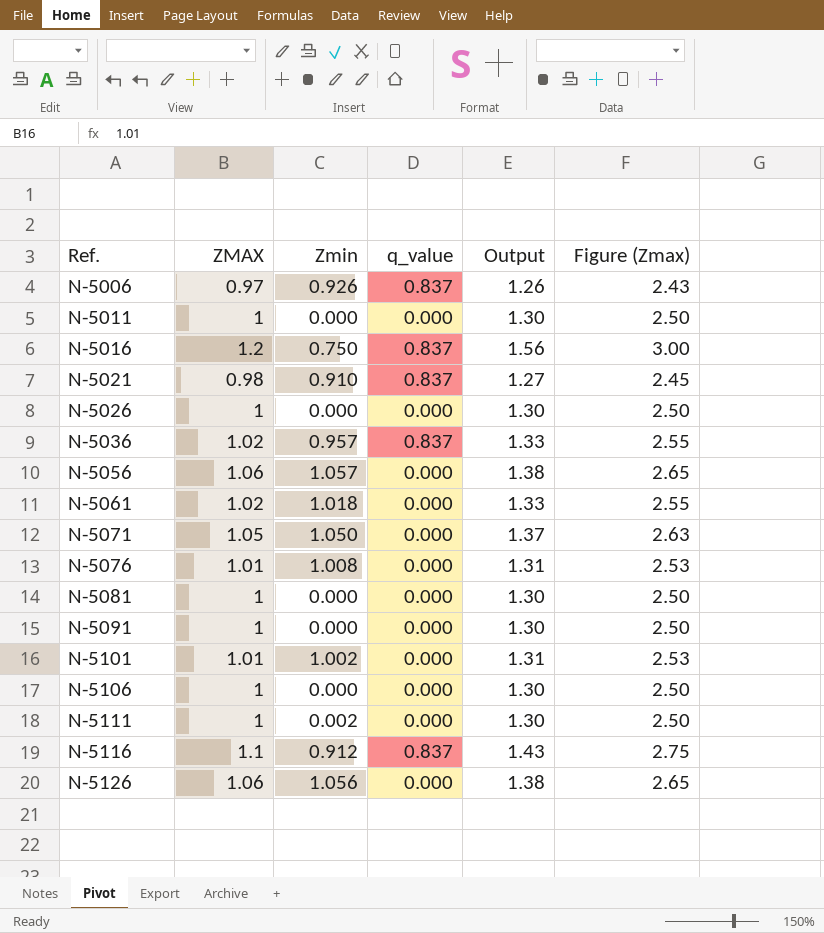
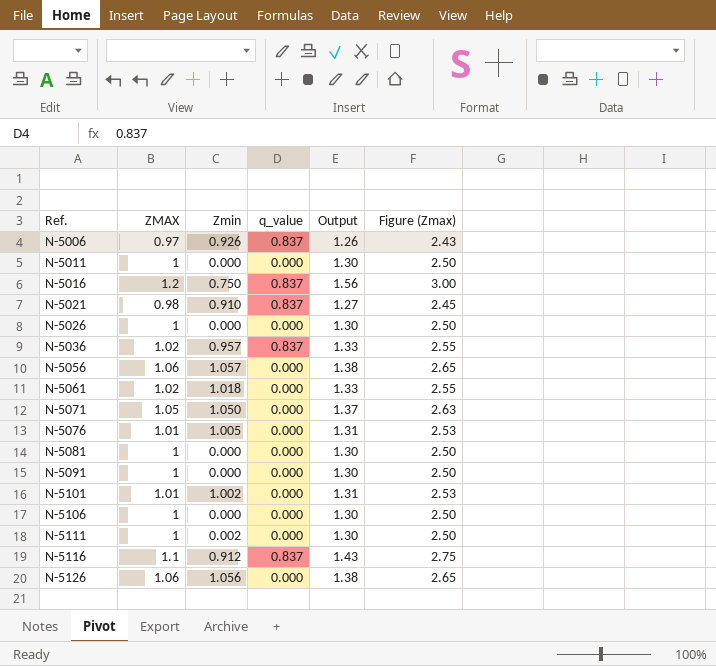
N-5076 | Zmin: 1.008 -> 1.005

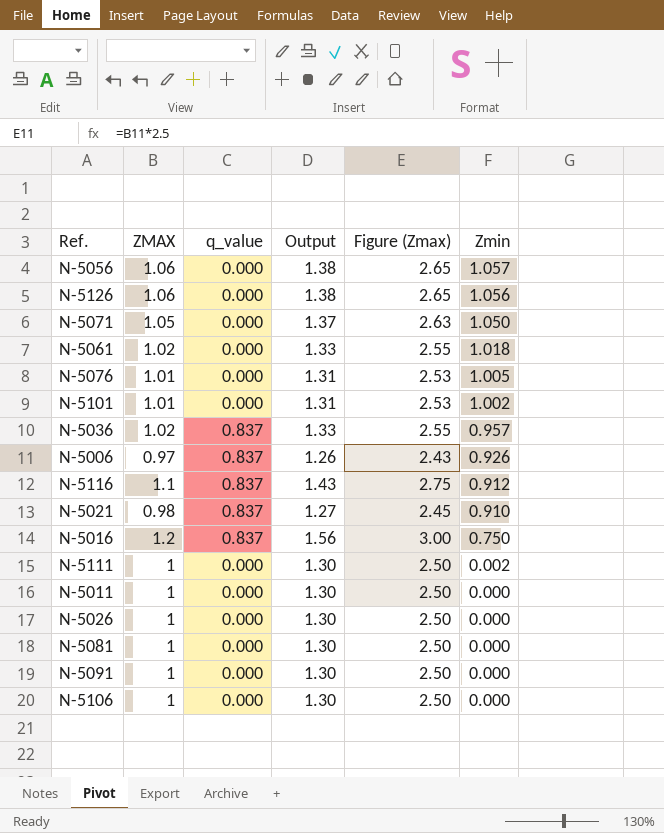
row order: Ref. ascending -> Zmin descending
column Zmin | position: 3 -> 6

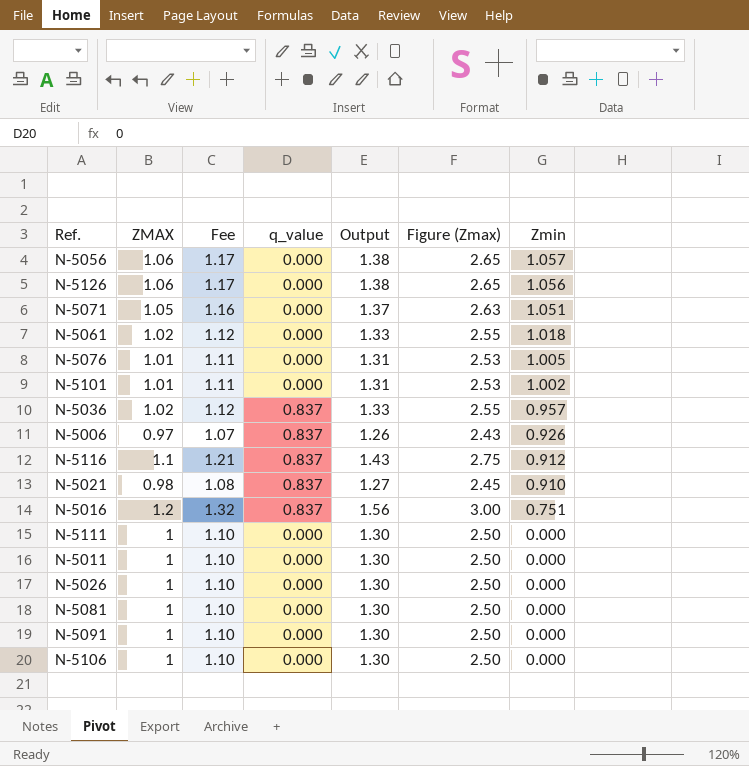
column Fee | formula: none -> [ZMAX] * 1.1
N-5071 | Zmin: 1.050 -> 1.051
N-5016 | Zmin: 0.750 -> 0.751
N-5111 | Zmin: 0.002 -> 0.000

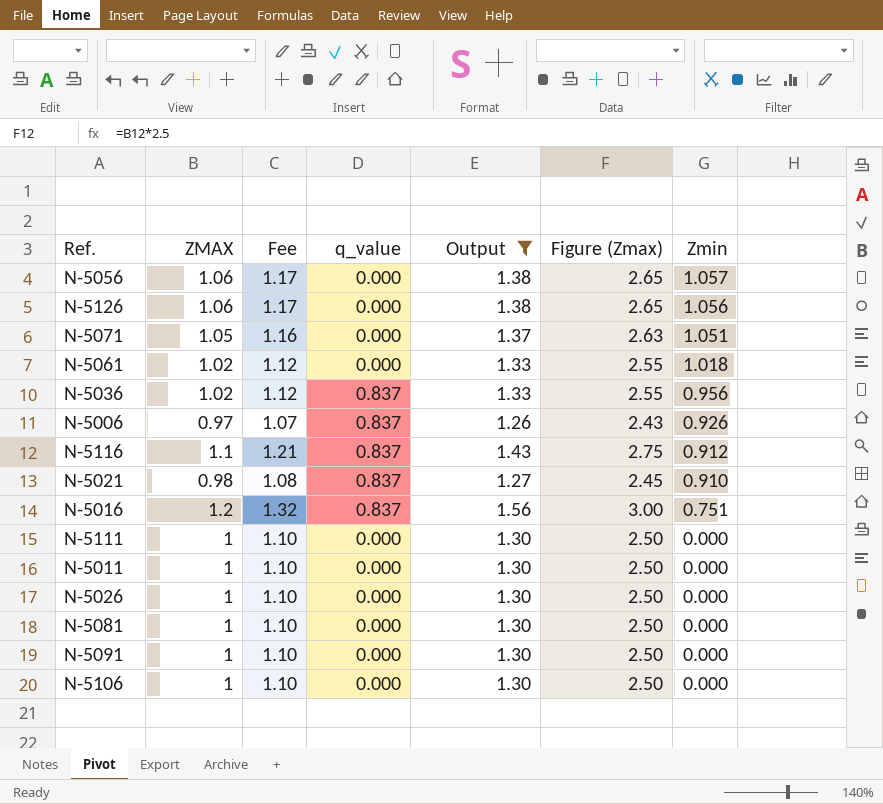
filter: none -> Output != 1.31
N-5036 | Zmin: 0.957 -> 0.956

